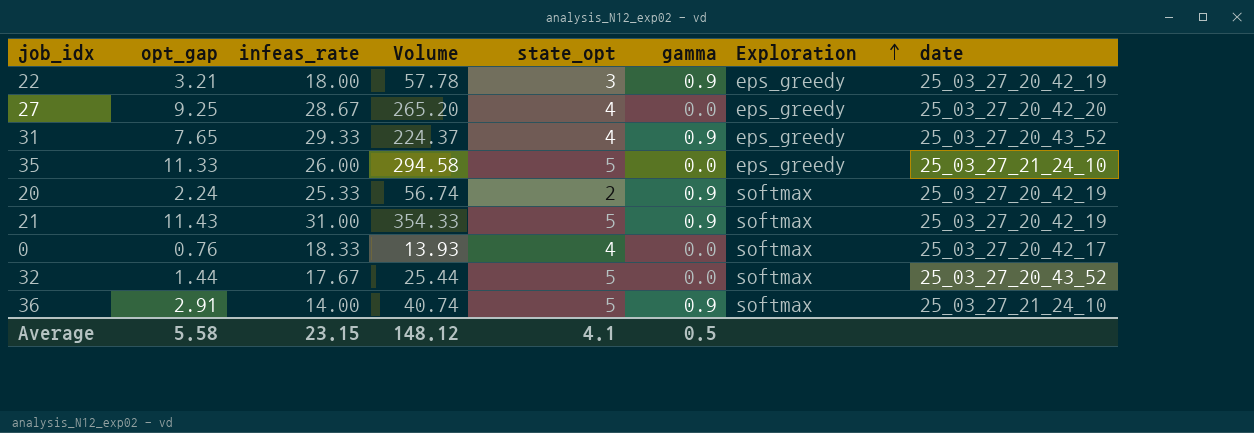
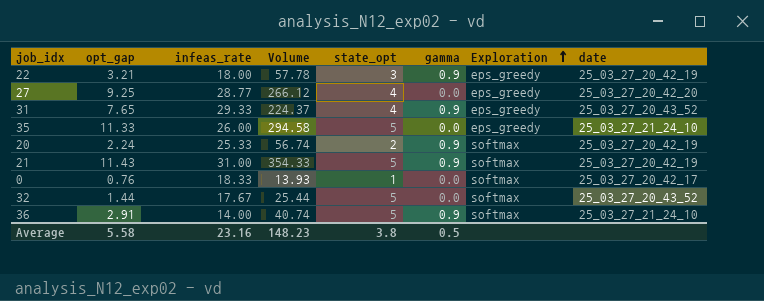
27 | infeas_rate: 28.67 -> 28.77
27 | Volume: 265.20 -> 266.12
0 | state_opt: 4 -> 1
Average | infeas_rate: 23.15 -> 23.16
Average | Volume: 148.12 -> 148.23
Average | state_opt: 4.1 -> 3.8

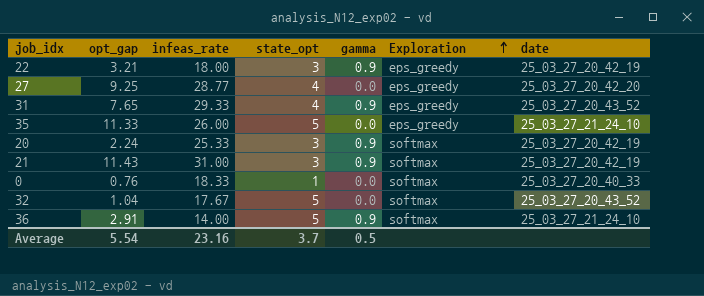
column Volume | formula: [opt_gap] * [infeas_rate] -> none
20 | state_opt: 2 -> 3
21 | state_opt: 5 -> 3
0 | date: 25_03_27_20_42_17 -> 25_03_27_20_40_33
32 | opt_gap: 1.44 -> 1.04
Average | opt_gap: 5.58 -> 5.54
Average | state_opt: 3.8 -> 3.7

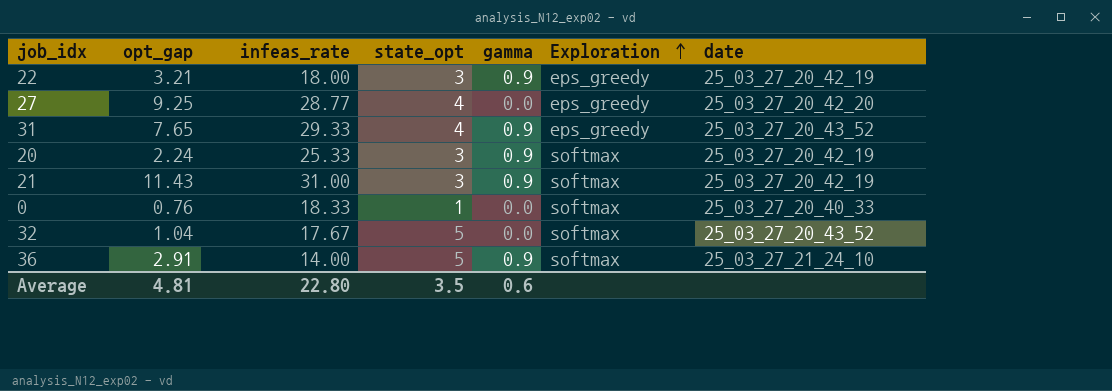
row 35: 11.33 | 26.00 | 5 | 0.0 | eps_greedy | 25_03_27_21_24_10 -> none
Average | opt_gap: 5.54 -> 4.81
Average | infeas_rate: 23.16 -> 22.80
Average | state_opt: 3.7 -> 3.5
Average | gamma: 0.5 -> 0.6

